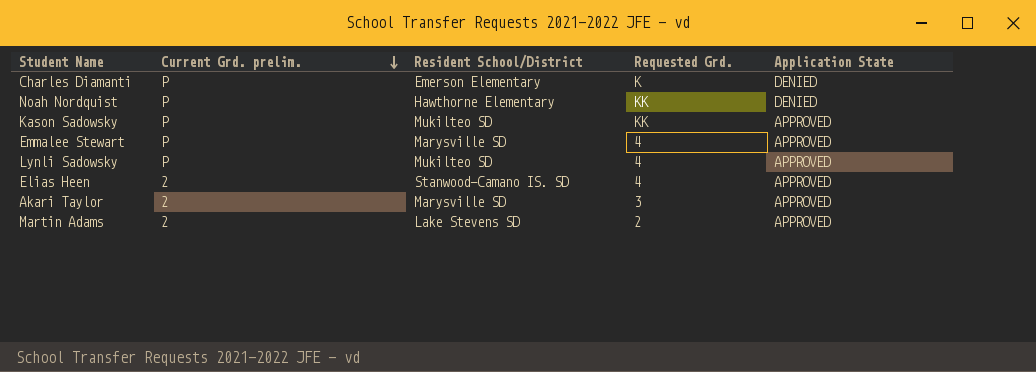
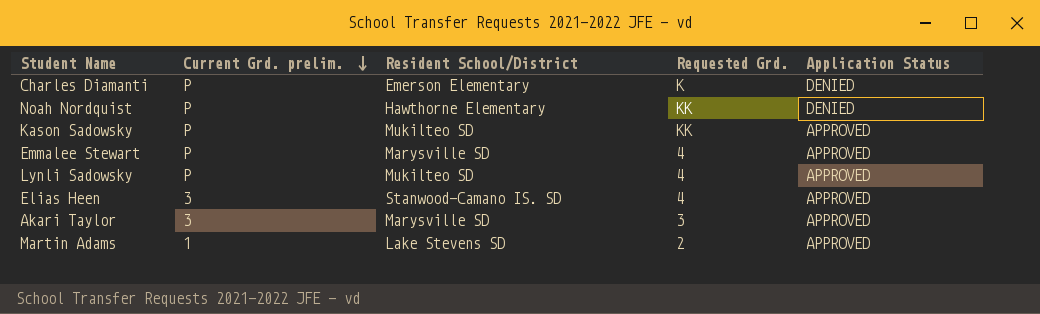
column name: Application State -> Application Status
Elias Heen | Current Grd. prelim.: 2 -> 3
Akari Taylor | Current Grd. prelim.: 2 -> 3
Martin Adams | Current Grd. prelim.: 2 -> 1

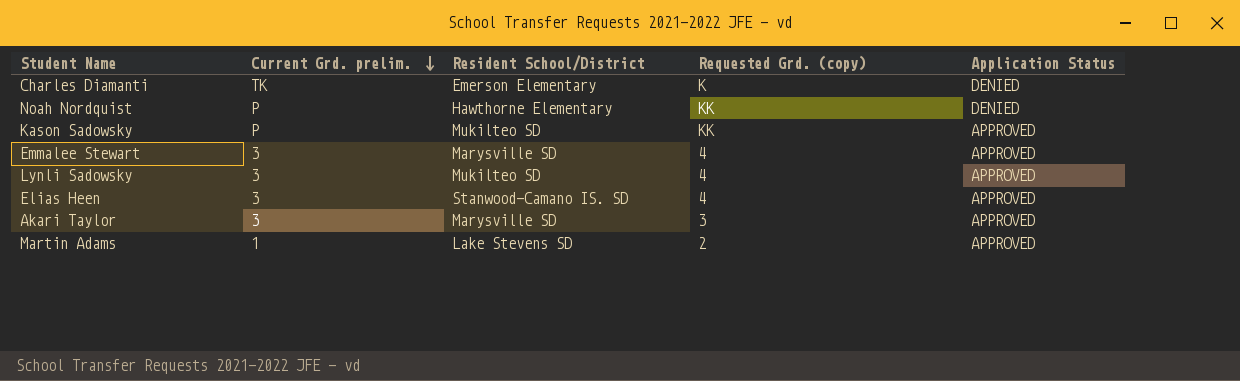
column name: Requested Grd. -> Requested Grd. (copy)
Charles Diamanti | Current Grd. prelim.: P -> TK
Emmalee Stewart | Current Grd. prelim.: P -> 3
Lynli Sadowsky | Current Grd. prelim.: P -> 3

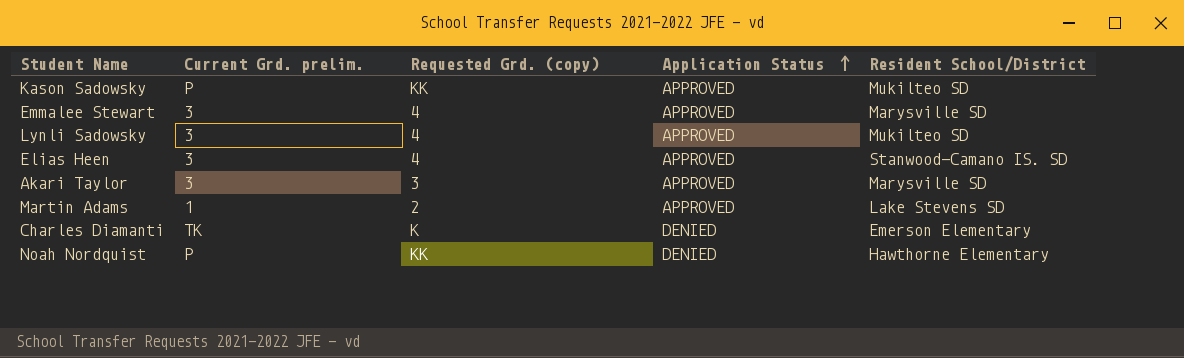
row order: Current Grd. prelim. descending -> Application Status ascending
column Resident School/District | position: 3 -> 5

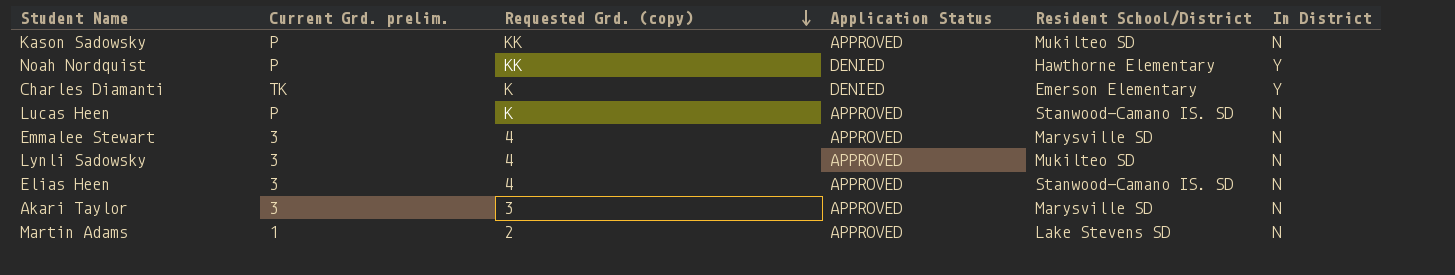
row order: Application Status ascending -> Requested Grd. (copy) descending
column In District | position: none -> 6
row Lucas Heen: none -> P | K | APPROVED | Stanwood-Camano IS. SD | N

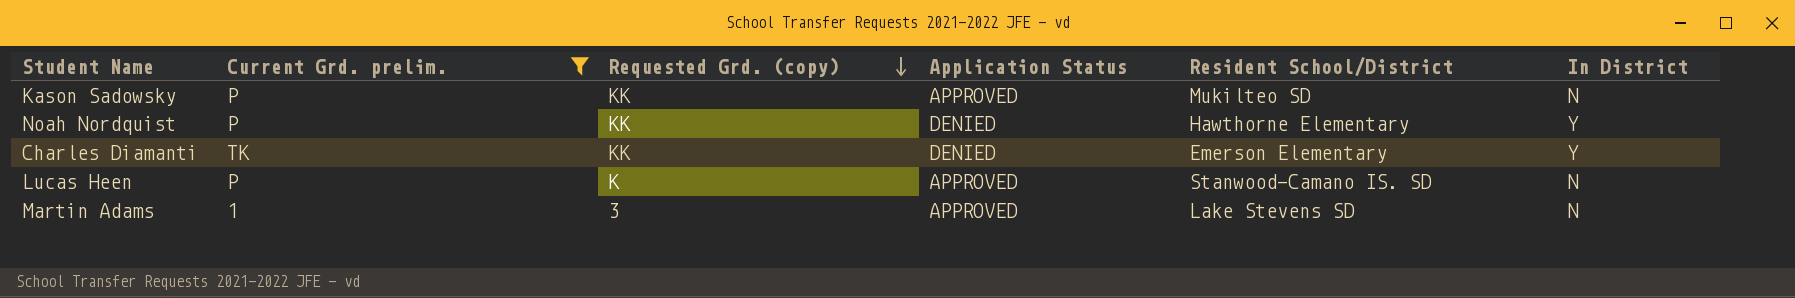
filter: none -> Current Grd. prelim. != 3
Charles Diamanti | Requested Grd. (copy): K -> KK
Martin Adams | Requested Grd. (copy): 2 -> 3

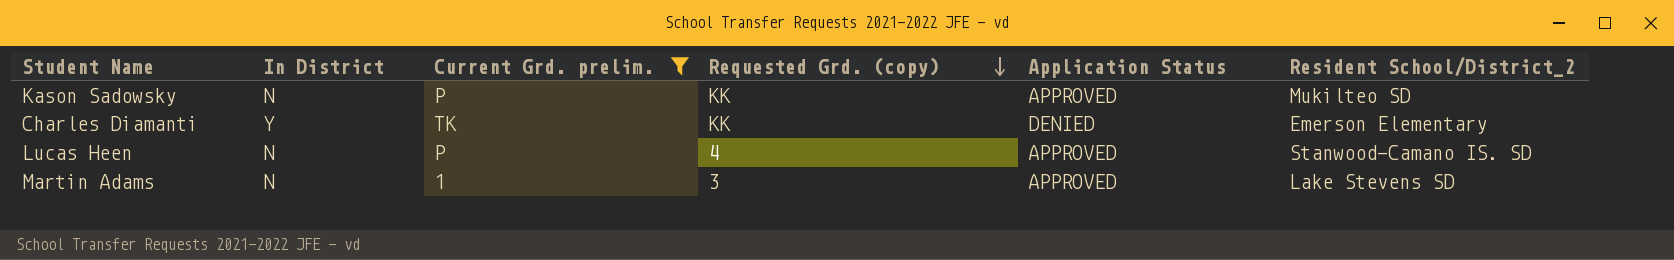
column In District | position: 6 -> 2
column name: Resident School/District -> Resident School/District_2
row Noah Nordquist: P | KK | DENIED | Hawthorne Elementary | Y -> none
Lucas Heen | Requested Grd. (copy): K -> 4

